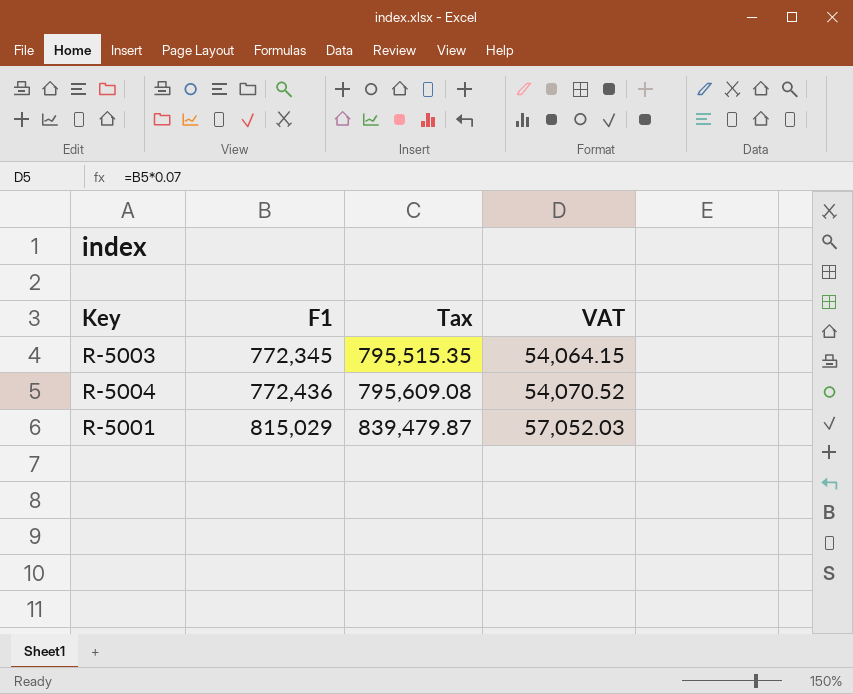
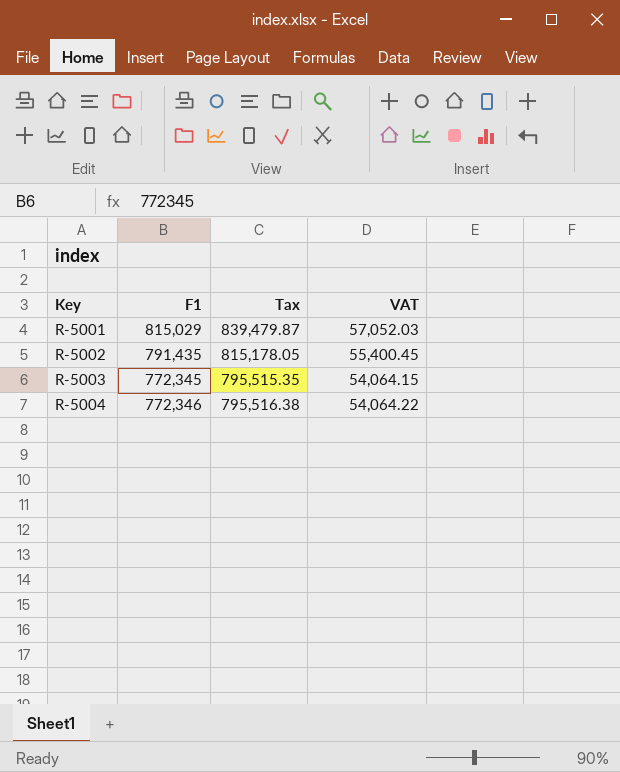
row order: F1 ascending -> Key ascending
row R-5002: none -> 791,435 | 815,178.05 | 55,400.45
R-5004 | F1: 772,436 -> 772,346
R-5004 | Tax: 795,609.08 -> 795,516.38
R-5004 | VAT: 54,070.52 -> 54,064.22

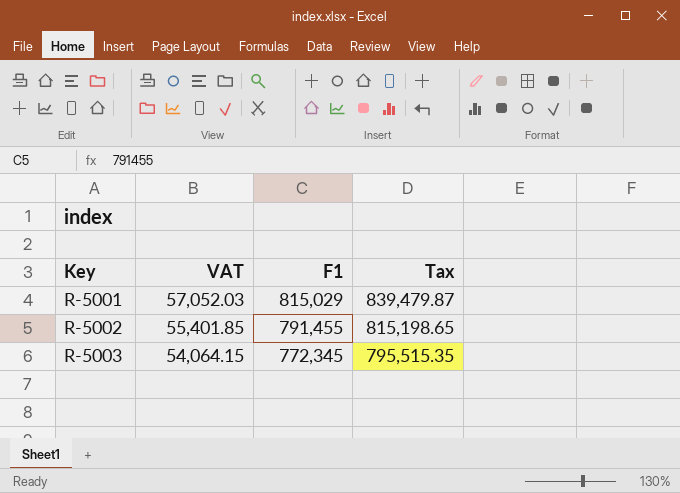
column VAT | position: 4 -> 2
row R-5004: 772,346 | 795,516.38 | 54,064.22 -> none
R-5002 | VAT: 55,400.45 -> 55,401.85
R-5002 | F1: 791,435 -> 791,455
R-5002 | Tax: 815,178.05 -> 815,198.65

